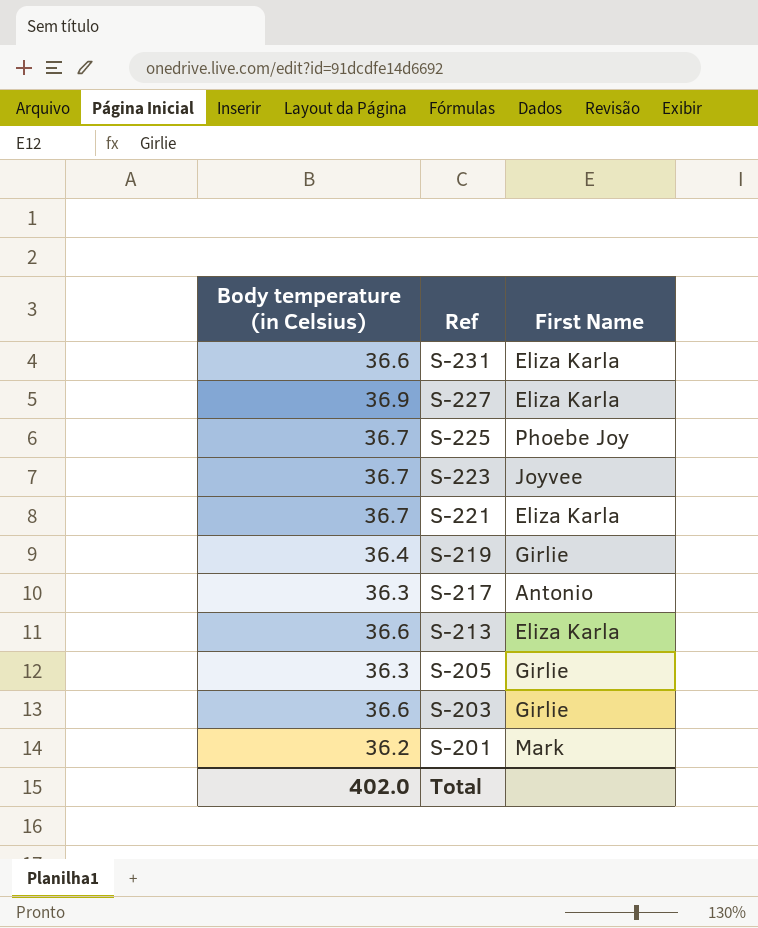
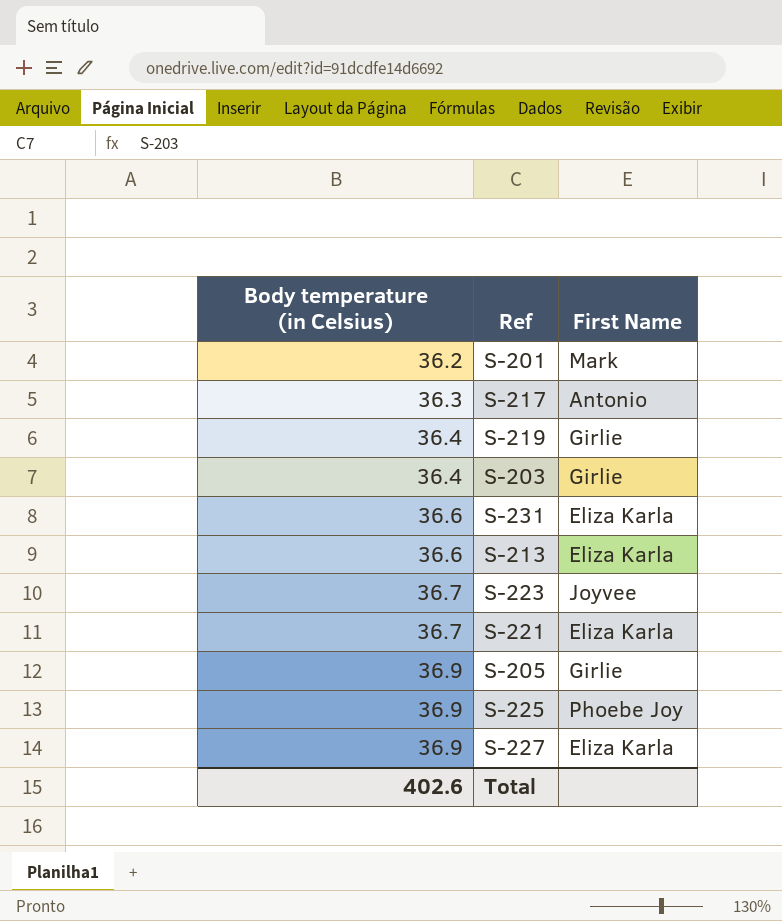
row order: Ref descending -> Body temperature (in Celsius) ascending
S-203 | Body temperature (in Celsius): 36.6 -> 36.4
S-205 | Body temperature (in Celsius): 36.3 -> 36.9
S-225 | Body temperature (in Celsius): 36.7 -> 36.9
Total | Body temperature (in Celsius): 402.0 -> 402.6

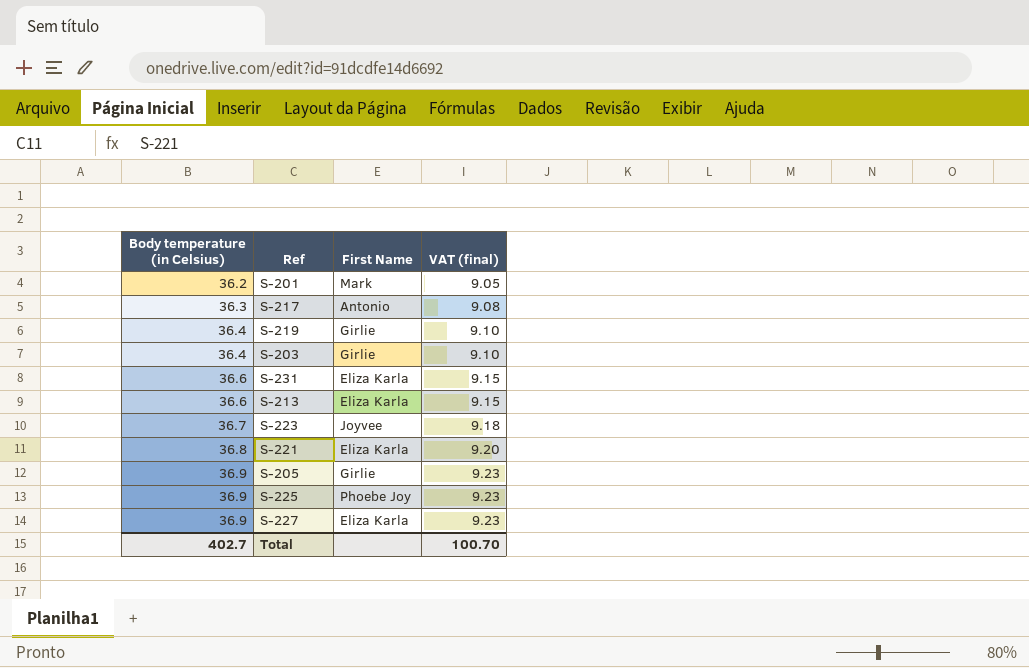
column VAT (final) | formula: none -> [Body temperature (in Celsius)] * 0.25
S-221 | Body temperature (in Celsius): 36.7 -> 36.8
Total | Body temperature (in Celsius): 402.6 -> 402.7

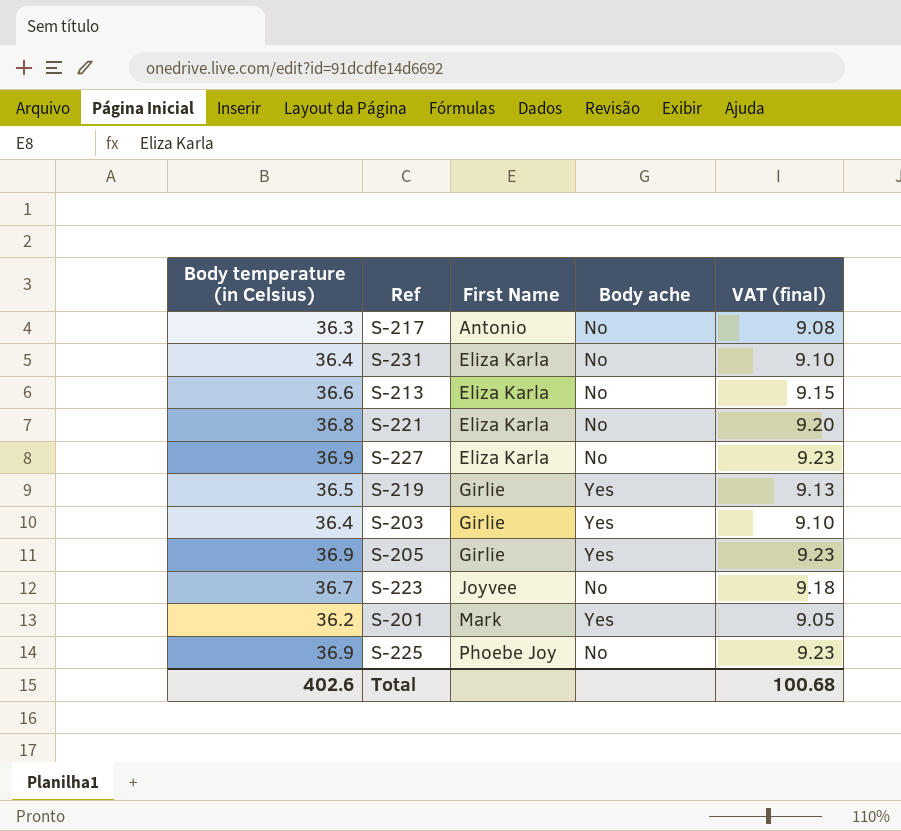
row order: Body temperature (in Celsius) ascending -> First Name ascending
column Body ache | position: none -> 4
S-231 | Body temperature (in Celsius): 36.6 -> 36.4
S-231 | VAT (final): 9.15 -> 9.10
S-219 | Body temperature (in Celsius): 36.4 -> 36.5
S-219 | VAT (final): 9.10 -> 9.13
Total | Body temperature (in Celsius): 402.7 -> 402.6
Total | VAT (final): 100.70 -> 100.68

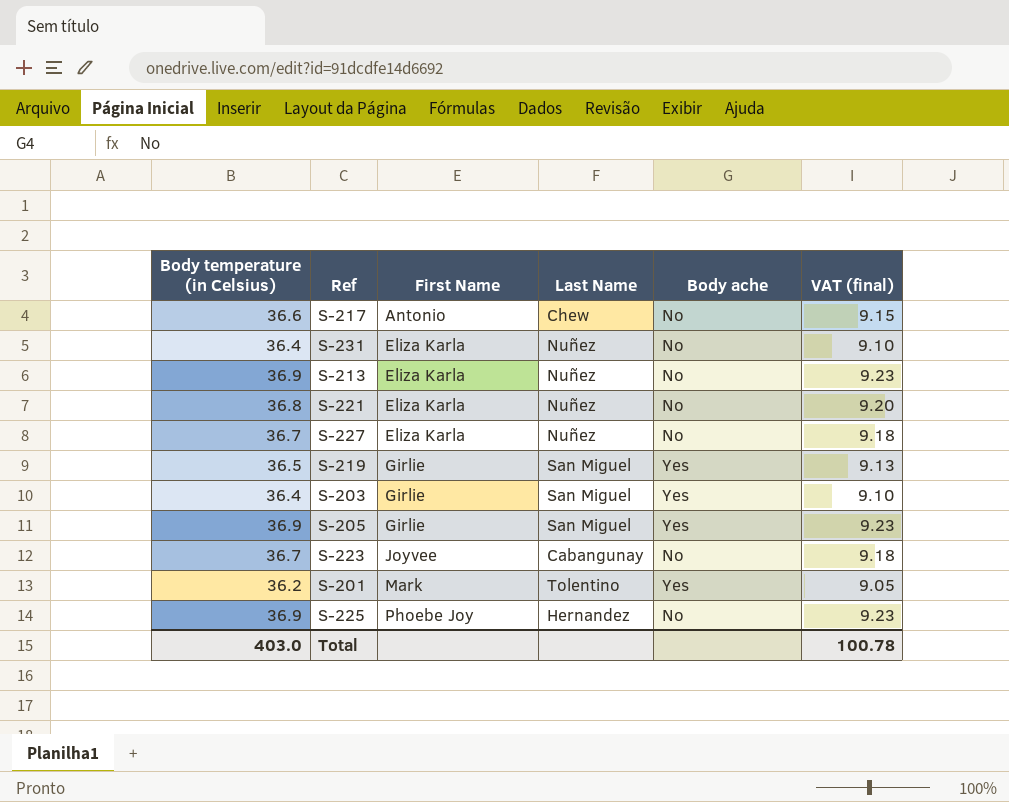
column Last Name | position: none -> 4
S-217 | Body temperature (in Celsius): 36.3 -> 36.6
S-217 | VAT (final): 9.08 -> 9.15
S-213 | Body temperature (in Celsius): 36.6 -> 36.9
S-213 | VAT (final): 9.15 -> 9.23
S-227 | Body temperature (in Celsius): 36.9 -> 36.7
S-227 | VAT (final): 9.23 -> 9.18
Total | Body temperature (in Celsius): 402.6 -> 403.0
Total | VAT (final): 100.68 -> 100.78

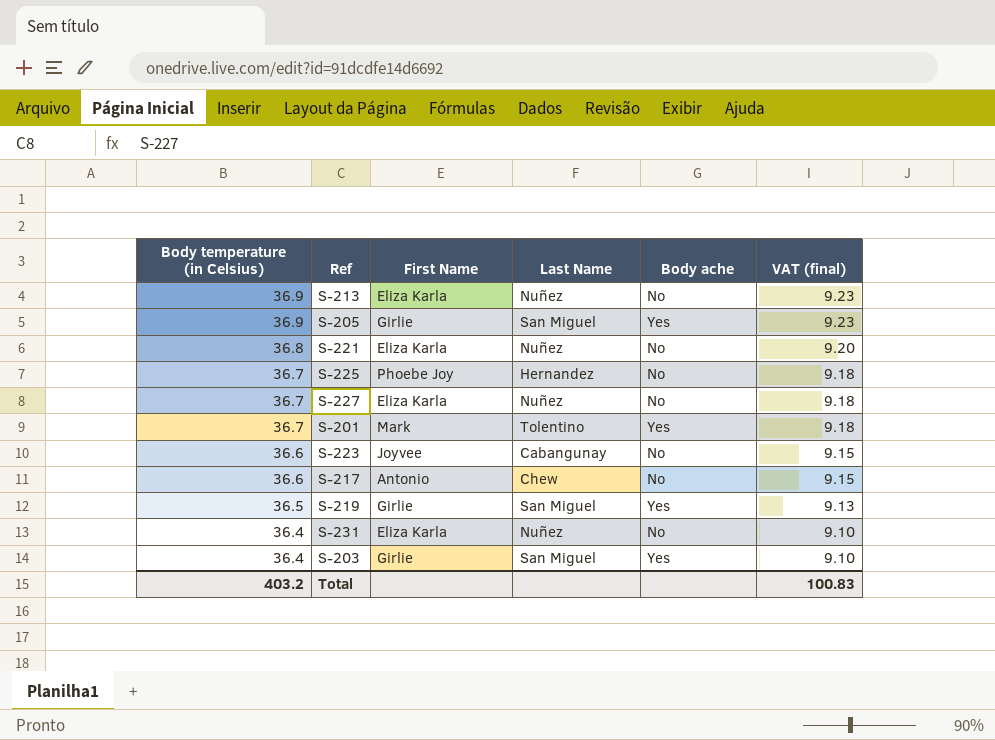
row order: First Name ascending -> Body temperature (in Celsius) descending
S-225 | Body temperature (in Celsius): 36.9 -> 36.7
S-225 | VAT (final): 9.23 -> 9.18
S-201 | Body temperature (in Celsius): 36.2 -> 36.7
S-201 | VAT (final): 9.05 -> 9.18
S-223 | Body temperature (in Celsius): 36.7 -> 36.6
S-223 | VAT (final): 9.18 -> 9.15
Total | Body temperature (in Celsius): 403.0 -> 403.2
Total | VAT (final): 100.78 -> 100.83

